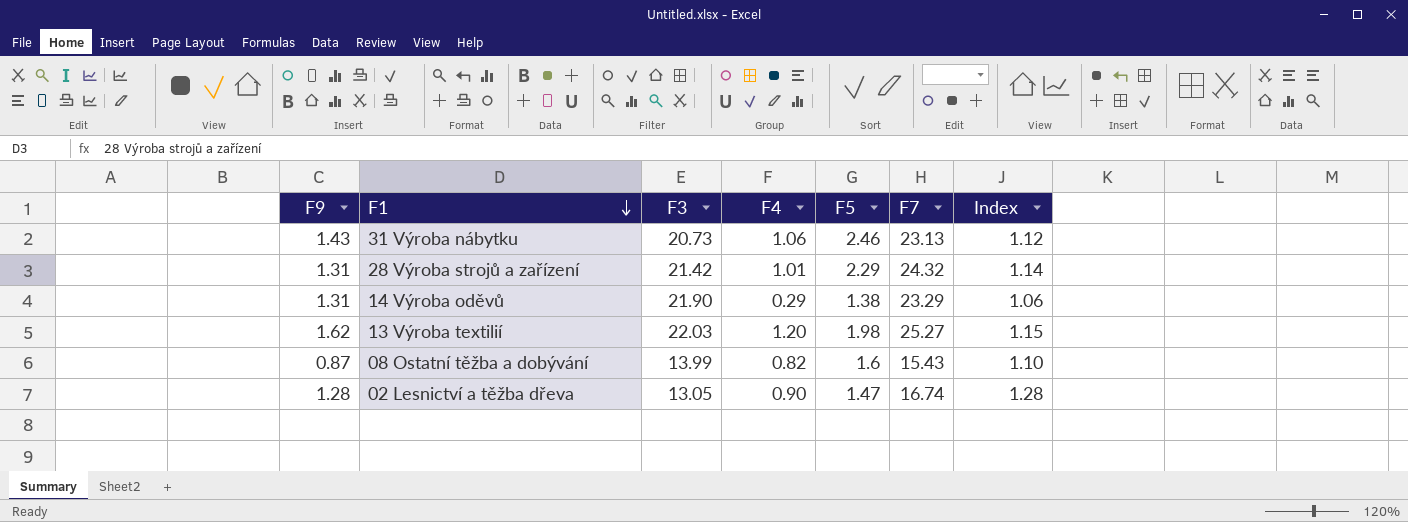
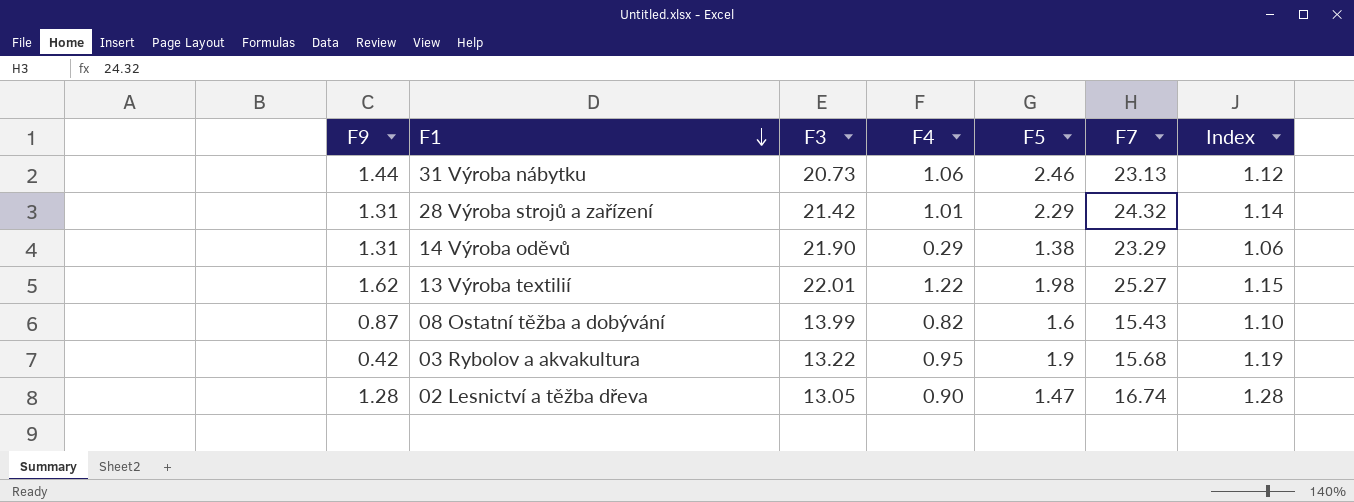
31 Výroba nábytku | F9: 1.43 -> 1.44
13 Výroba textilií | F3: 22.03 -> 22.01
13 Výroba textilií | F4: 1.20 -> 1.22
row 03 Rybolov a akvakultura: none -> 0.42 | 13.22 | 0.95 | 1.9 | 15.68 | 1.19

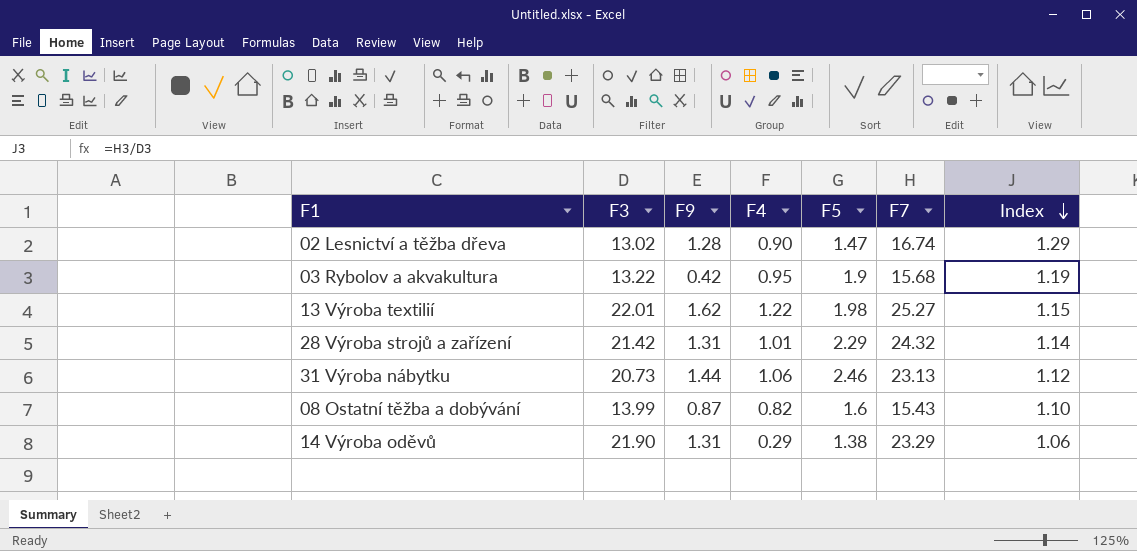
row order: F1 descending -> Index descending
column F9 | position: 1 -> 3
02 Lesnictví a těžba dřeva | F3: 13.05 -> 13.02
02 Lesnictví a těžba dřeva | Index: 1.28 -> 1.29

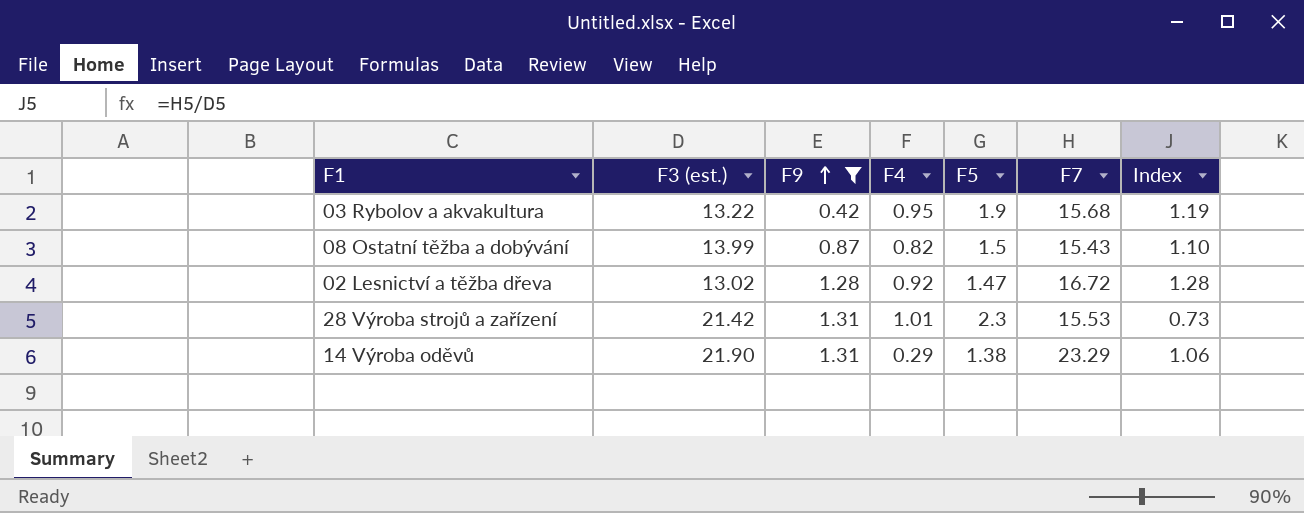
filter: none -> F9 <= 1.31
row order: Index descending -> F9 ascending
column name: F3 -> F3 (est.)
08 Ostatní těžba a dobývání | F5: 1.6 -> 1.5
02 Lesnictví a těžba dřeva | F4: 0.90 -> 0.92
02 Lesnictví a těžba dřeva | F7: 16.74 -> 16.72
02 Lesnictví a těžba dřeva | Index: 1.29 -> 1.28
28 Výroba strojů a zařízení | F5: 2.29 -> 2.3
28 Výroba strojů a zařízení | F7: 24.32 -> 15.53
28 Výroba strojů a zařízení | Index: 1.14 -> 0.73

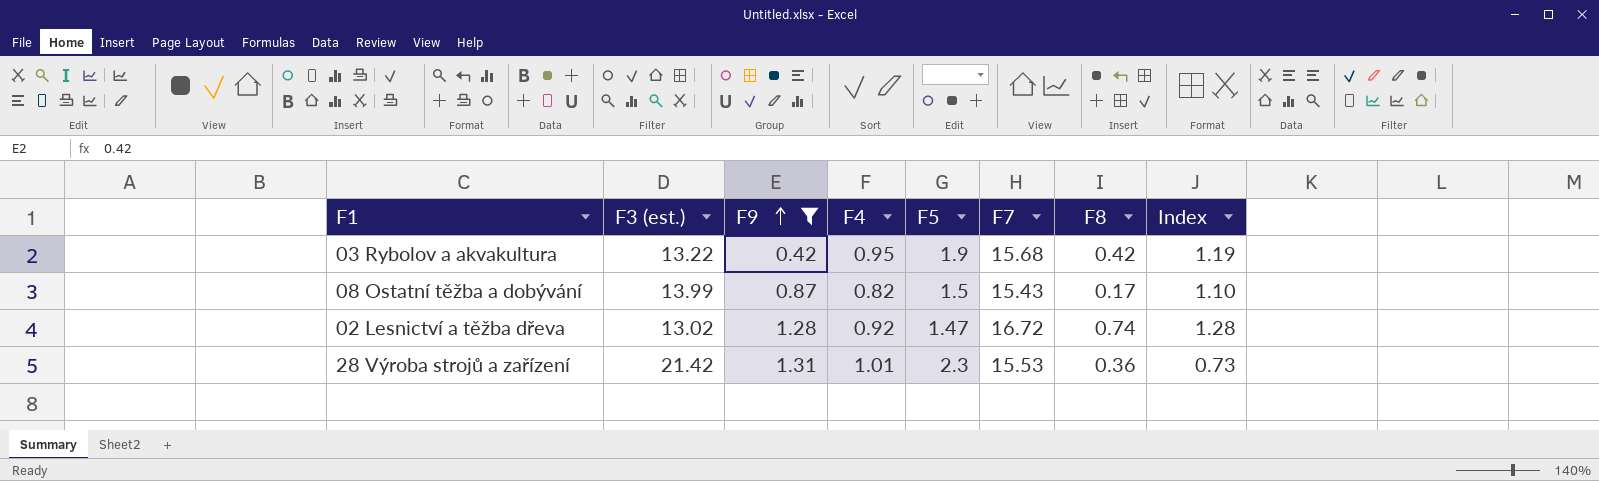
column F8 | position: none -> 7
row 14 Výroba oděvů: 21.90 | 1.31 | 0.29 | 1.38 | 23.29 | 1.06 -> none

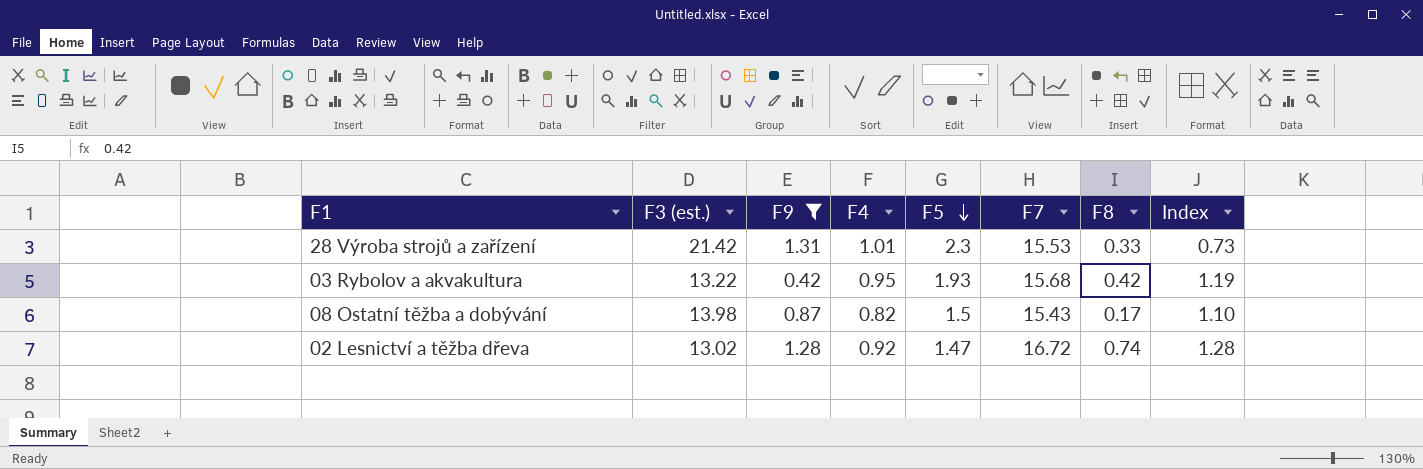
row order: F9 ascending -> F5 descending
28 Výroba strojů a zařízení | F8: 0.36 -> 0.33
03 Rybolov a akvakultura | F5: 1.9 -> 1.93
08 Ostatní těžba a dobývání | F3 (est.): 13.99 -> 13.98

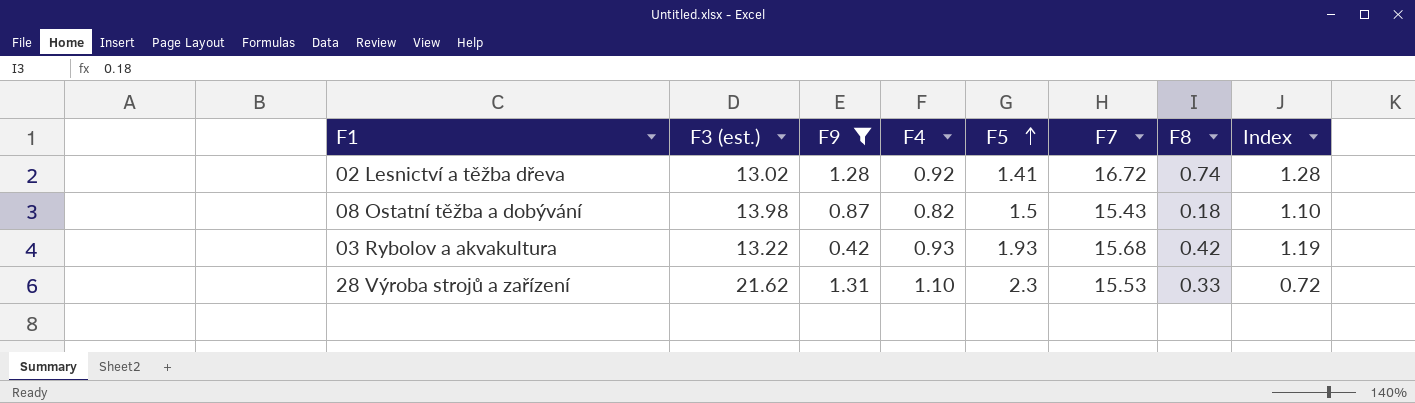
row order: F5 descending -> F5 ascending
02 Lesnictví a těžba dřeva | F5: 1.47 -> 1.41
08 Ostatní těžba a dobývání | F8: 0.17 -> 0.18
03 Rybolov a akvakultura | F4: 0.95 -> 0.93
28 Výroba strojů a zařízení | F3 (est.): 21.42 -> 21.62
28 Výroba strojů a zařízení | F4: 1.01 -> 1.10
28 Výroba strojů a zařízení | Index: 0.73 -> 0.72

